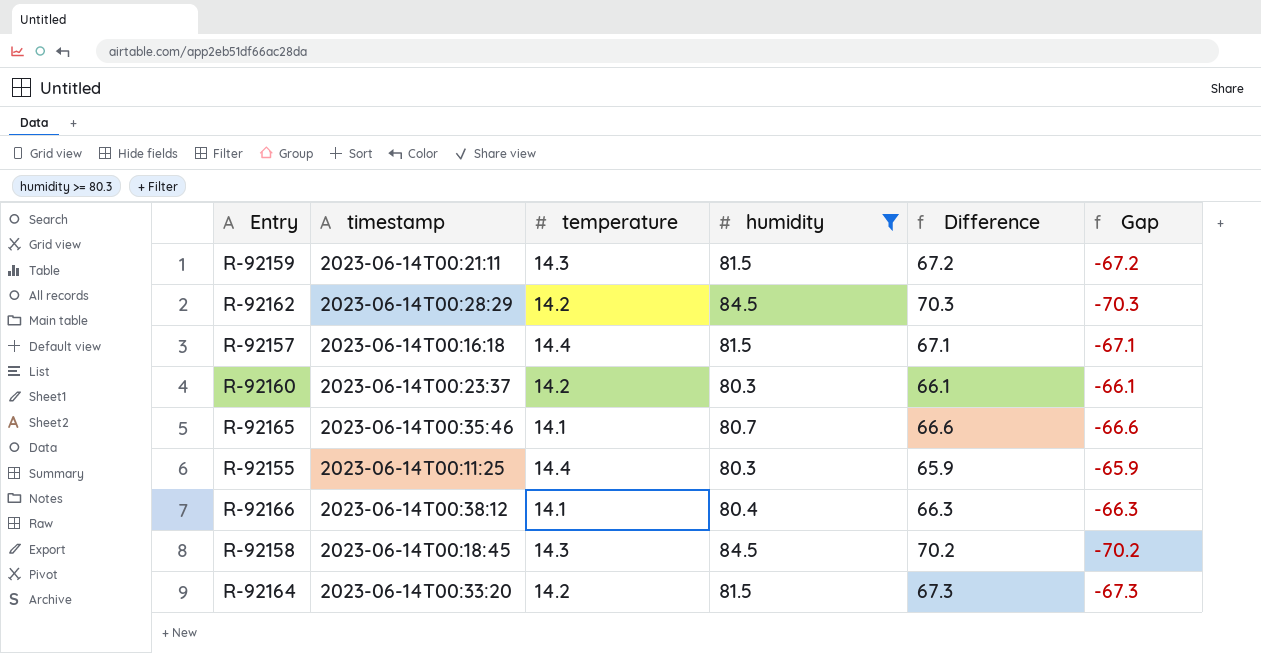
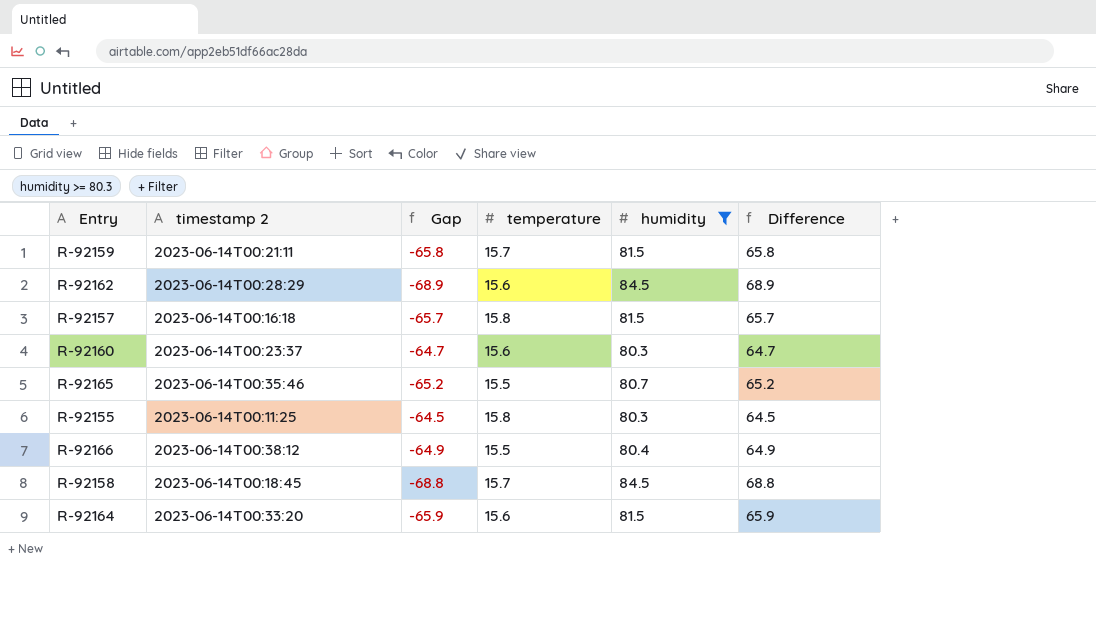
column name: timestamp -> timestamp 2
column Gap | position: 6 -> 3
R-92159 | Gap: -67.2 -> -65.8
R-92159 | temperature: 14.3 -> 15.7
R-92159 | Difference: 67.2 -> 65.8
R-92162 | Gap: -70.3 -> -68.9
R-92162 | temperature: 14.2 -> 15.6
R-92162 | Difference: 70.3 -> 68.9
R-92157 | Gap: -67.1 -> -65.7
R-92157 | temperature: 14.4 -> 15.8
R-92157 | Difference: 67.1 -> 65.7
R-92160 | Gap: -66.1 -> -64.7
R-92160 | temperature: 14.2 -> 15.6
R-92160 | Difference: 66.1 -> 64.7
R-92165 | Gap: -66.6 -> -65.2
R-92165 | temperature: 14.1 -> 15.5
R-92165 | Difference: 66.6 -> 65.2
R-92155 | Gap: -65.9 -> -64.5
R-92155 | temperature: 14.4 -> 15.8
R-92155 | Difference: 65.9 -> 64.5
R-92166 | Gap: -66.3 -> -64.9
R-92166 | temperature: 14.1 -> 15.5
R-92166 | Difference: 66.3 -> 64.9
R-92158 | Gap: -70.2 -> -68.8
R-92158 | temperature: 14.3 -> 15.7
R-92158 | Difference: 70.2 -> 68.8
R-92164 | Gap: -67.3 -> -65.9
R-92164 | temperature: 14.2 -> 15.6
R-92164 | Difference: 67.3 -> 65.9

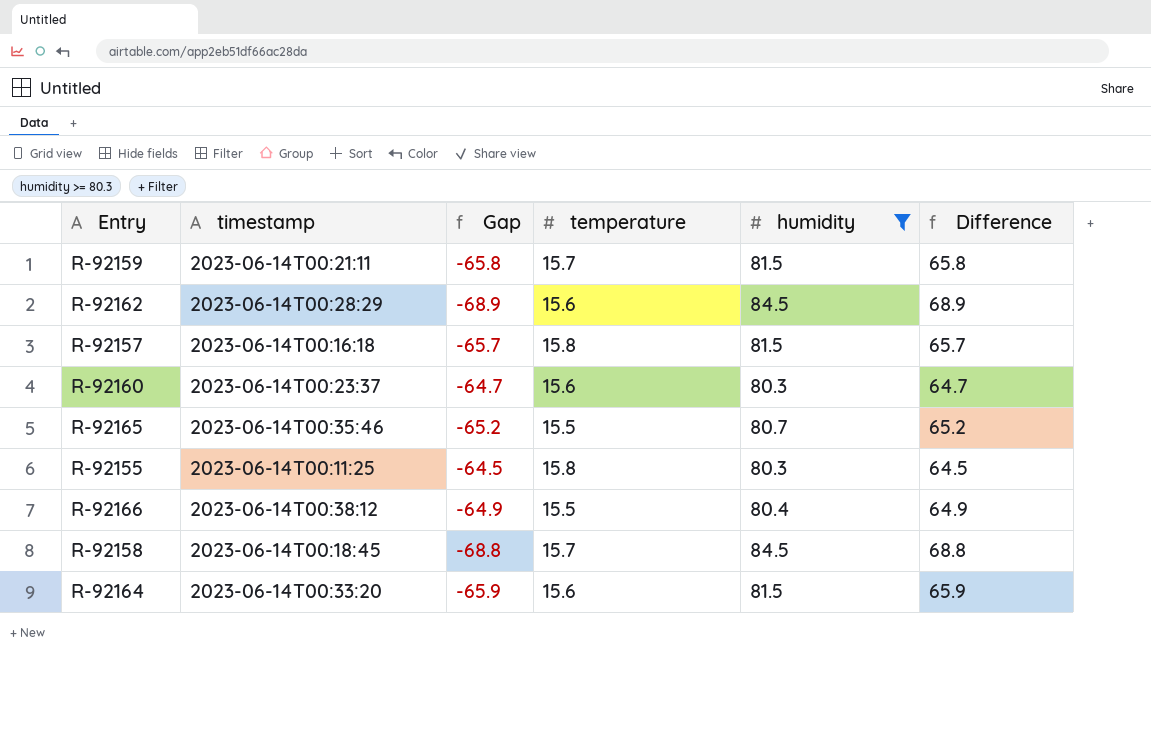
column name: timestamp 2 -> timestamp

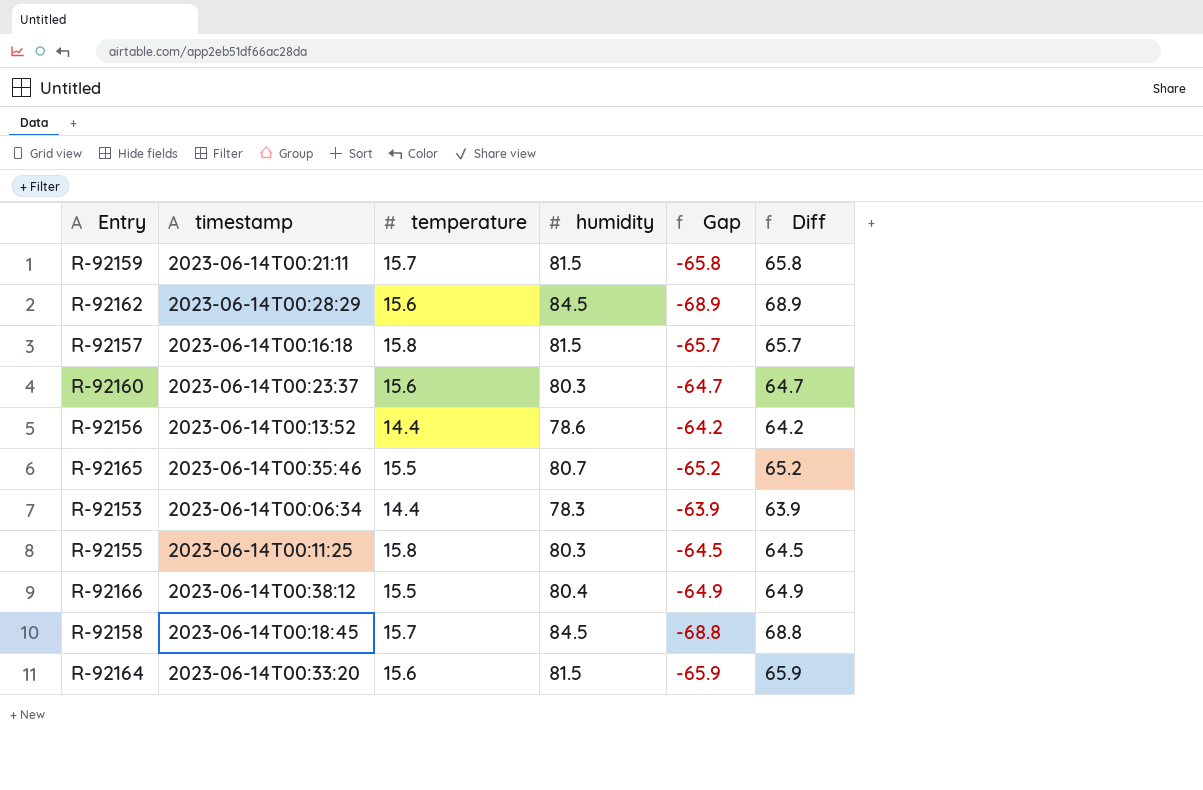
filter: humidity >= 80.3 -> none
column Gap | position: 3 -> 5
column name: Difference -> Diff

